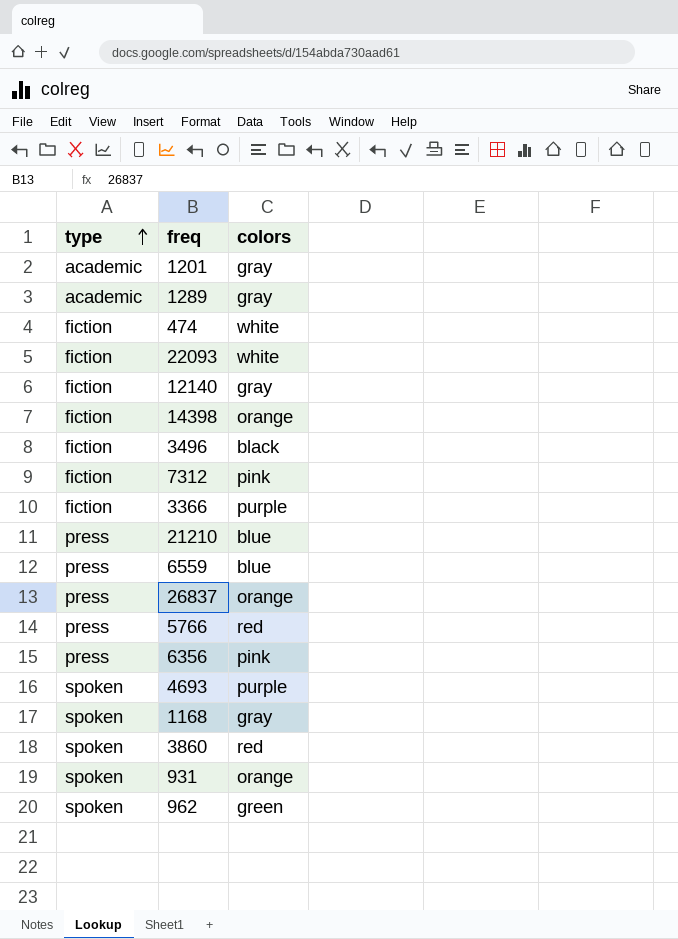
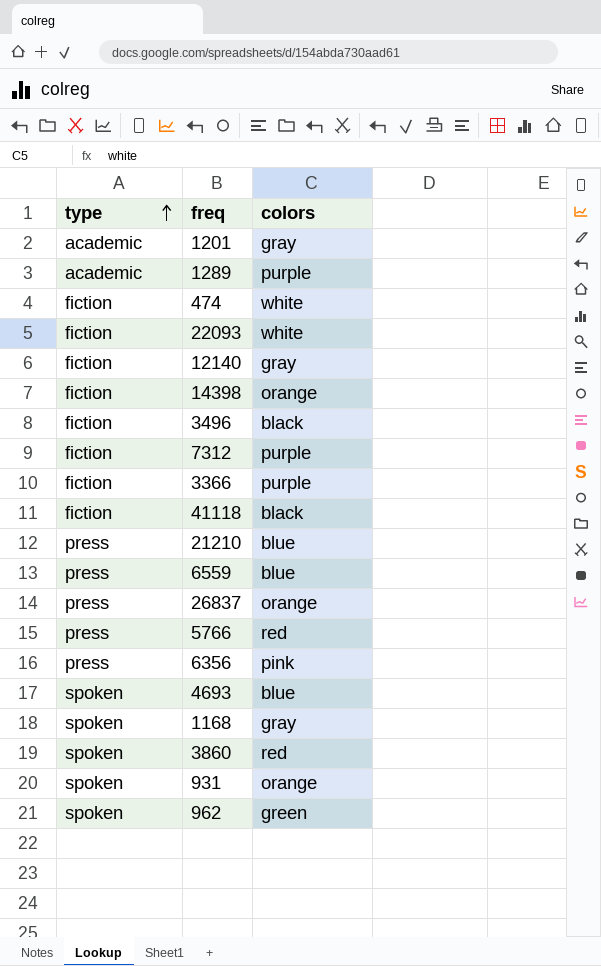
1289 | colors: gray -> purple
7312 | colors: pink -> purple
row 41118: none -> fiction | black
4693 | colors: purple -> blue

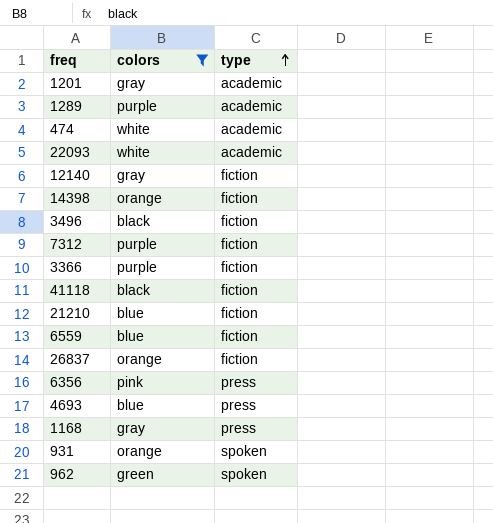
filter: none -> colors != red
column type | position: 1 -> 3
474 | type: fiction -> academic
22093 | type: fiction -> academic
21210 | type: press -> fiction
6559 | type: press -> fiction
26837 | type: press -> fiction
4693 | type: spoken -> press
1168 | type: spoken -> press

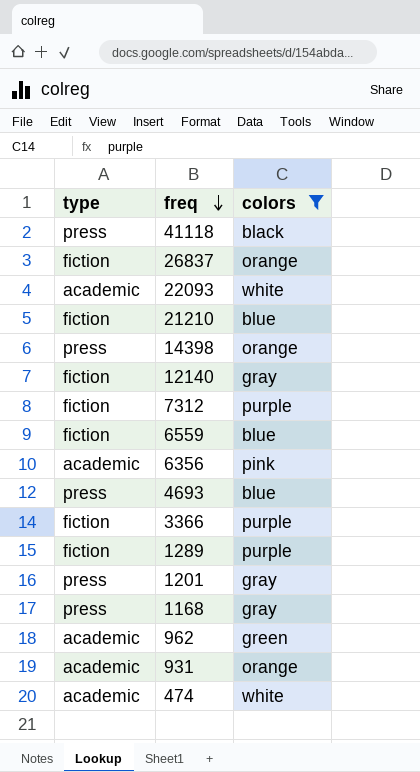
row order: type ascending -> freq descending
column type | position: 3 -> 1
row 3496: black | fiction -> none
41118 | type: fiction -> press
14398 | type: fiction -> press
6356 | type: press -> academic
1289 | type: academic -> fiction
1201 | type: academic -> press
962 | type: spoken -> academic
931 | type: spoken -> academic

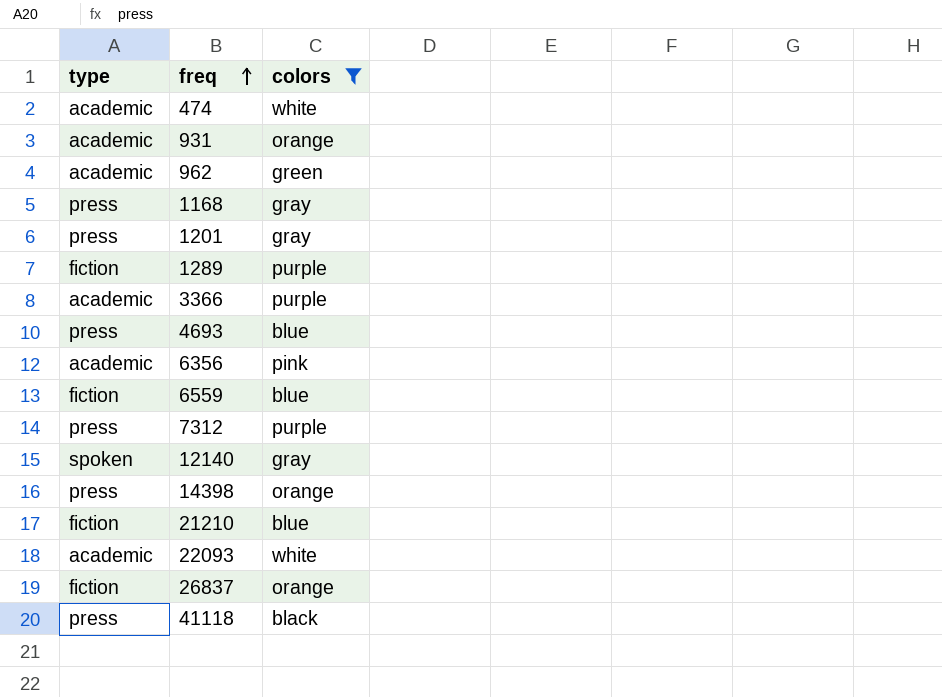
row order: freq descending -> freq ascending
3366 | type: fiction -> academic
7312 | type: fiction -> press
12140 | type: fiction -> spoken

